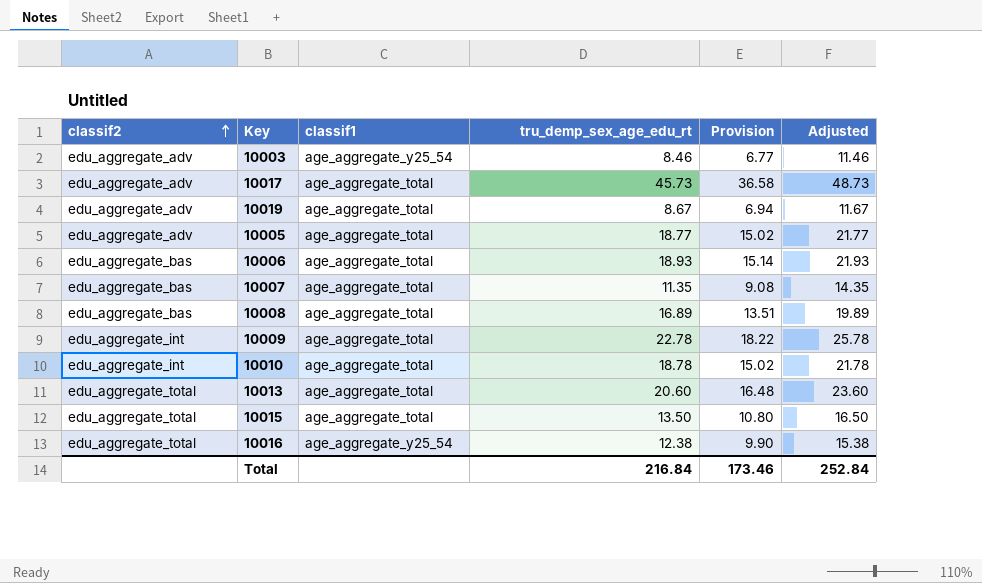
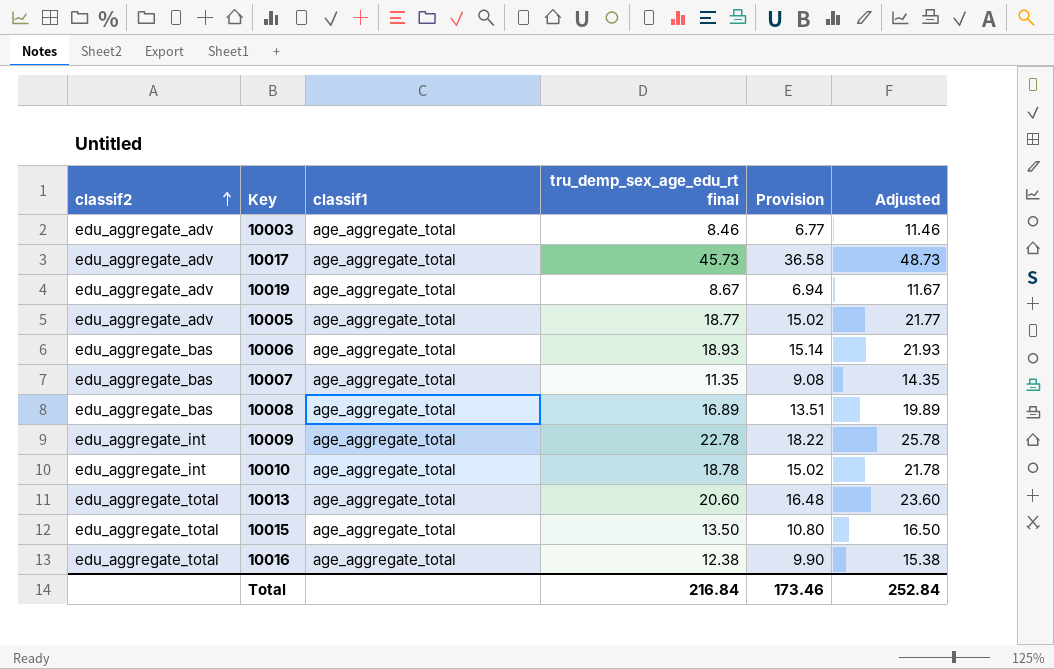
column name: tru_demp_sex_age_edu_rt -> tru_demp_sex_age_edu_rt final
10003 | classif1: age_aggregate_y25_54 -> age_aggregate_total
10016 | classif1: age_aggregate_y25_54 -> age_aggregate_total

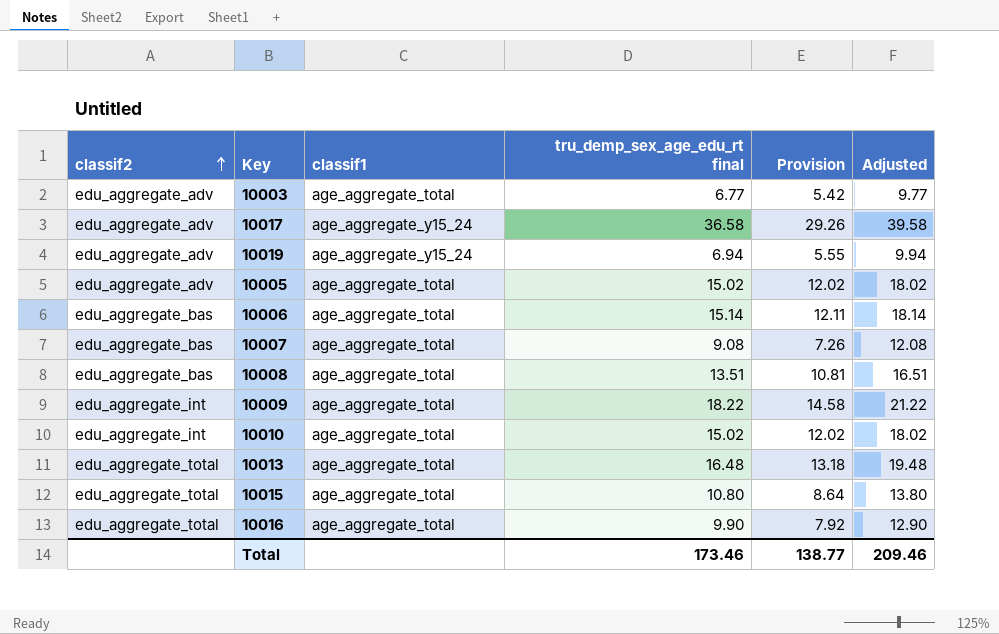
10003 | tru_demp_sex_age_edu_rt final: 8.46 -> 6.77
10003 | Provision: 6.77 -> 5.42
10003 | Adjusted: 11.46 -> 9.77
10017 | classif1: age_aggregate_total -> age_aggregate_y15_24
10017 | tru_demp_sex_age_edu_rt final: 45.73 -> 36.58
10017 | Provision: 36.58 -> 29.26
10017 | Adjusted: 48.73 -> 39.58
10019 | classif1: age_aggregate_total -> age_aggregate_y15_24
10019 | tru_demp_sex_age_edu_rt final: 8.67 -> 6.94
10019 | Provision: 6.94 -> 5.55
10019 | Adjusted: 11.67 -> 9.94
10005 | tru_demp_sex_age_edu_rt final: 18.77 -> 15.02
10005 | Provision: 15.02 -> 12.02
10005 | Adjusted: 21.77 -> 18.02
10006 | tru_demp_sex_age_edu_rt final: 18.93 -> 15.14
10006 | Provision: 15.14 -> 12.11
10006 | Adjusted: 21.93 -> 18.14
10007 | tru_demp_sex_age_edu_rt final: 11.35 -> 9.08
10007 | Provision: 9.08 -> 7.26
10007 | Adjusted: 14.35 -> 12.08
10008 | tru_demp_sex_age_edu_rt final: 16.89 -> 13.51
10008 | Provision: 13.51 -> 10.81
10008 | Adjusted: 19.89 -> 16.51
10009 | tru_demp_sex_age_edu_rt final: 22.78 -> 18.22
10009 | Provision: 18.22 -> 14.58
10009 | Adjusted: 25.78 -> 21.22
10010 | tru_demp_sex_age_edu_rt final: 18.78 -> 15.02
10010 | Provision: 15.02 -> 12.02
10010 | Adjusted: 21.78 -> 18.02
10013 | tru_demp_sex_age_edu_rt final: 20.60 -> 16.48
10013 | Provision: 16.48 -> 13.18
10013 | Adjusted: 23.60 -> 19.48
10015 | tru_demp_sex_age_edu_rt final: 13.50 -> 10.80
10015 | Provision: 10.80 -> 8.64
10015 | Adjusted: 16.50 -> 13.80
10016 | tru_demp_sex_age_edu_rt final: 12.38 -> 9.90
10016 | Provision: 9.90 -> 7.92
10016 | Adjusted: 15.38 -> 12.90
Total | tru_demp_sex_age_edu_rt final: 216.84 -> 173.46
Total | Provision: 173.46 -> 138.77
Total | Adjusted: 252.84 -> 209.46

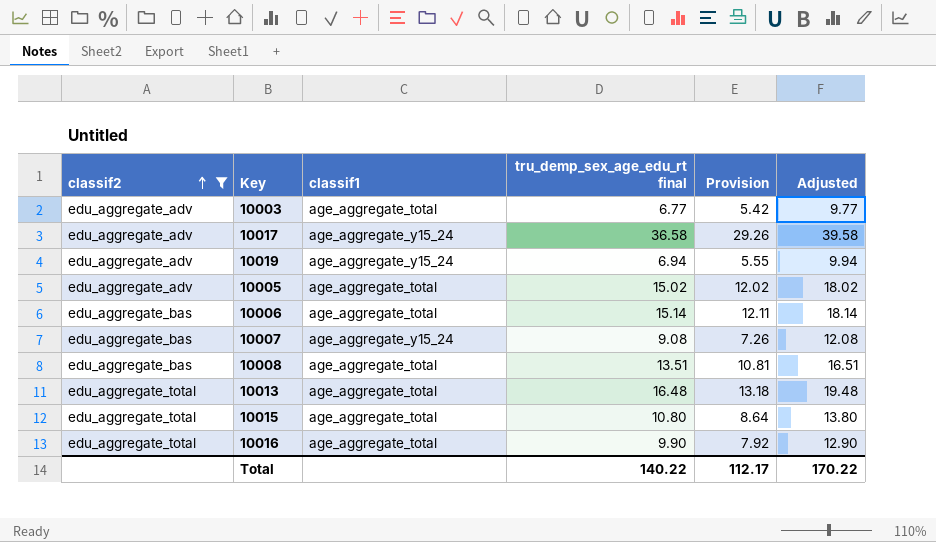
filter: none -> classif2 != edu_aggregate_int
10007 | classif1: age_aggregate_total -> age_aggregate_y15_24
Total | tru_demp_sex_age_edu_rt final: 173.46 -> 140.22
Total | Provision: 138.77 -> 112.17
Total | Adjusted: 209.46 -> 170.22

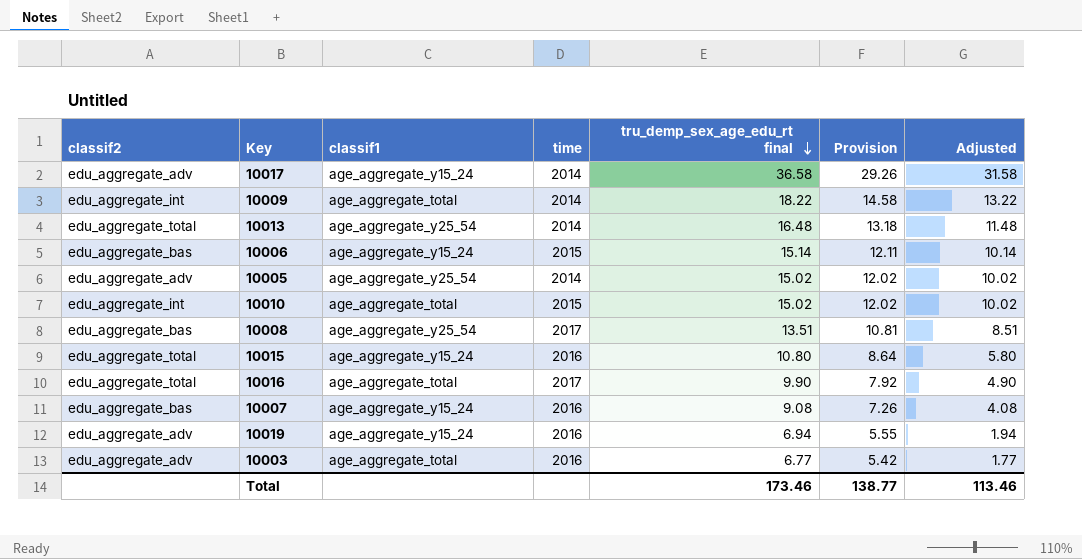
filter: classif2 != edu_aggregate_int -> none
row order: classif2 ascending -> tru_demp_sex_age_edu_rt final descending
column time | position: none -> 4
column Adjusted | formula: [tru_demp_sex_age_edu_rt final] + 3 -> [tru_demp_sex_age_edu_rt final] - 5
10013 | classif1: age_aggregate_total -> age_aggregate_y25_54
10006 | classif1: age_aggregate_total -> age_aggregate_y15_24
10005 | classif1: age_aggregate_total -> age_aggregate_y25_54
10008 | classif1: age_aggregate_total -> age_aggregate_y25_54
10015 | classif1: age_aggregate_total -> age_aggregate_y15_24
Total | tru_demp_sex_age_edu_rt final: 140.22 -> 173.46
Total | Provision: 112.17 -> 138.77
Total | Adjusted: 170.22 -> 113.46

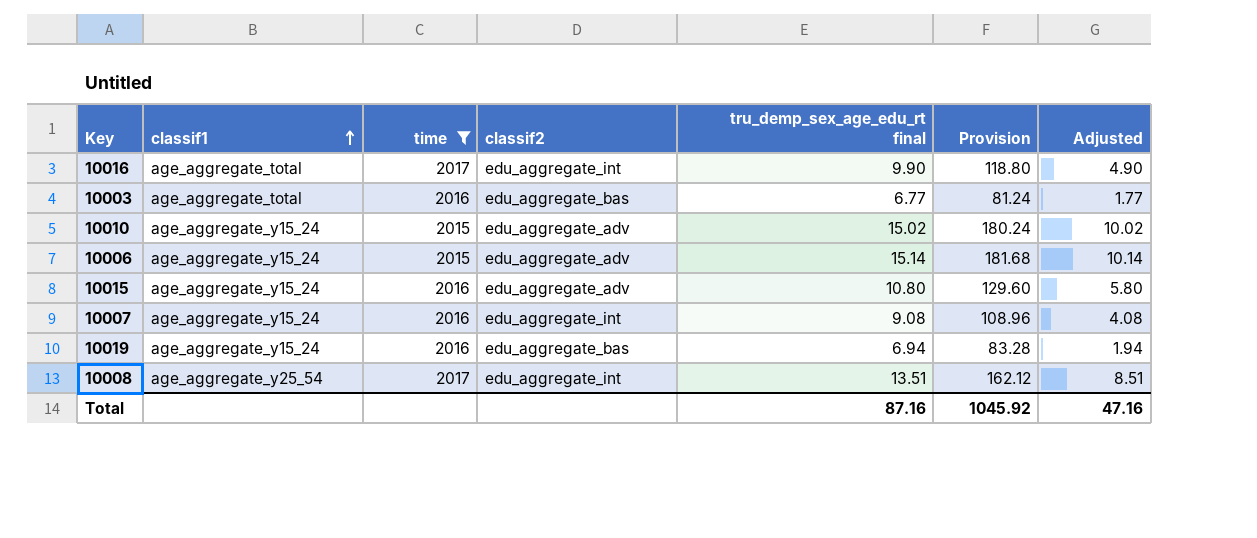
filter: none -> time != 2014
row order: tru_demp_sex_age_edu_rt final descending -> classif1 ascending
column classif2 | position: 1 -> 4
column Provision | formula: [tru_demp_sex_age_edu_rt final] * 0.8 -> [tru_demp_sex_age_edu_rt final] * 12
10016 | classif2: edu_aggregate_total -> edu_aggregate_int
10003 | classif2: edu_aggregate_adv -> edu_aggregate_bas
10010 | classif1: age_aggregate_total -> age_aggregate_y15_24
10010 | classif2: edu_aggregate_int -> edu_aggregate_adv
10006 | classif2: edu_aggregate_bas -> edu_aggregate_adv
10015 | classif2: edu_aggregate_total -> edu_aggregate_adv
10007 | classif2: edu_aggregate_bas -> edu_aggregate_int
10019 | classif2: edu_aggregate_adv -> edu_aggregate_bas
10008 | classif2: edu_aggregate_bas -> edu_aggregate_int
Total | tru_demp_sex_age_edu_rt final: 173.46 -> 87.16
Total | Provision: 138.77 -> 1045.92
Total | Adjusted: 113.46 -> 47.16

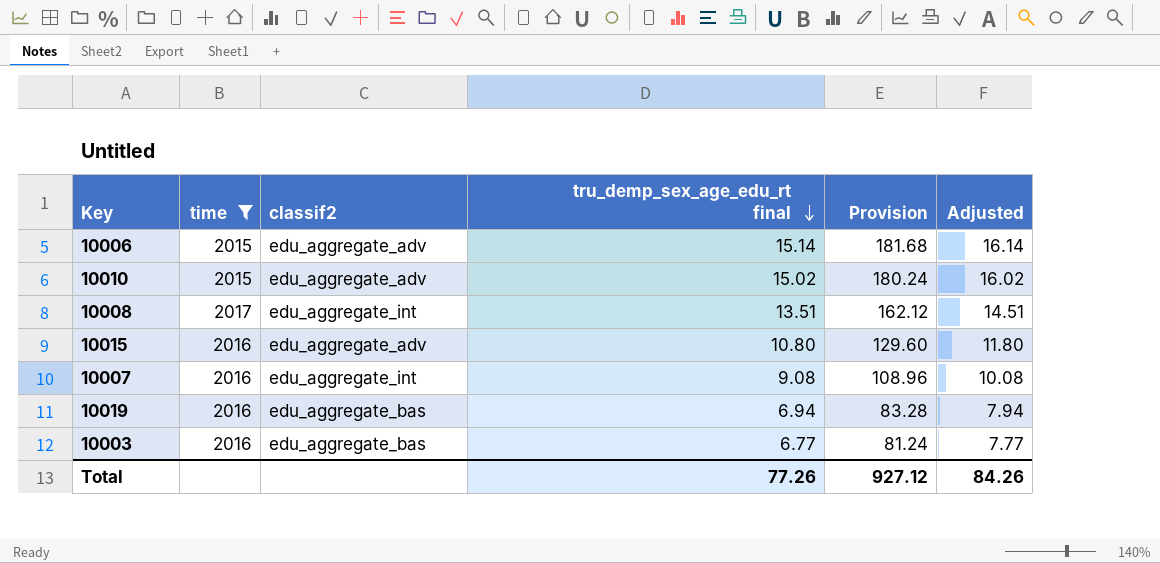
row order: classif1 ascending -> tru_demp_sex_age_edu_rt final descending
column classif1 | position: 2 -> none
column Adjusted | formula: [tru_demp_sex_age_edu_rt final] - 5 -> [tru_demp_sex_age_edu_rt final] + 1
row 10016: age_aggregate_total | 2017 | edu_aggregate_int | 9.90 | 118.80 | 4.90 -> none
Total | tru_demp_sex_age_edu_rt final: 87.16 -> 77.26
Total | Provision: 1045.92 -> 927.12
Total | Adjusted: 47.16 -> 84.26

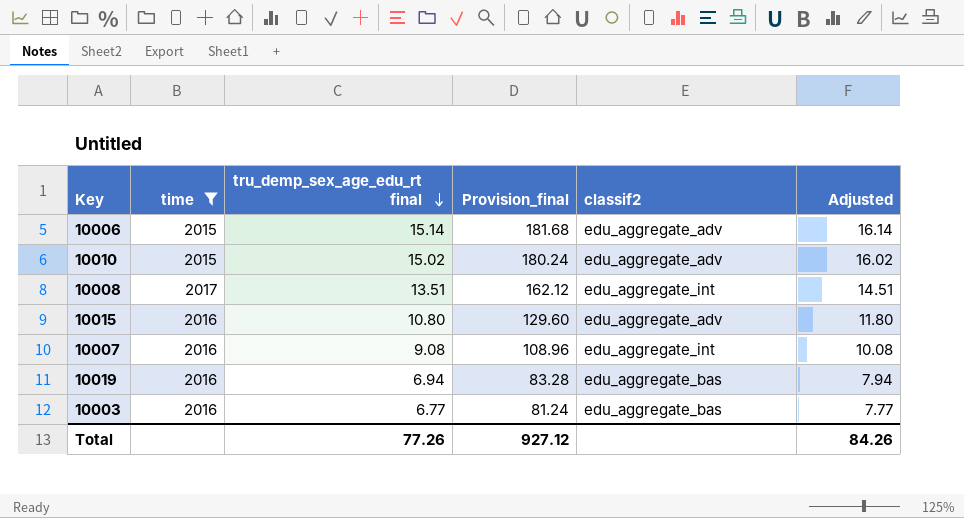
column name: Provision -> Provision_final
column classif2 | position: 3 -> 5

